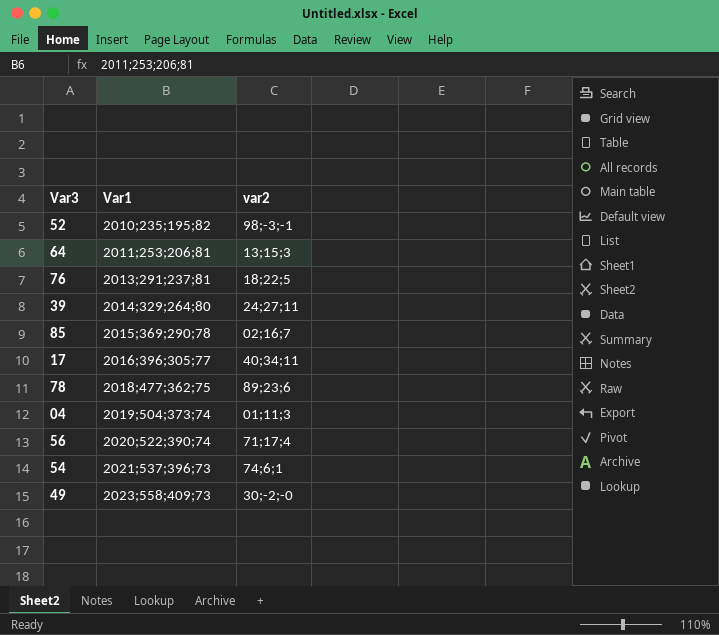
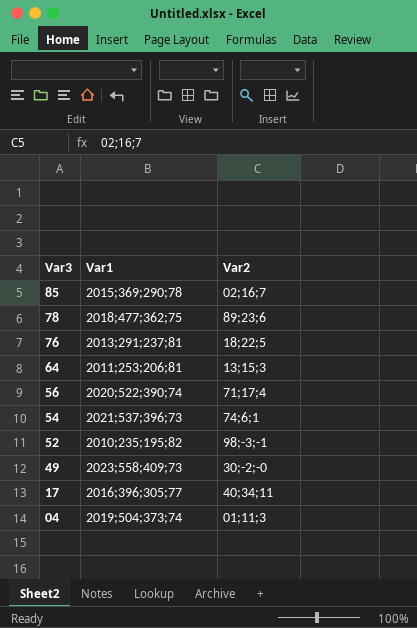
row order: Var1 ascending -> Var3 descending
column name: var2 -> Var2
row 39: 2014;329;264;80 | 24;27;11 -> none

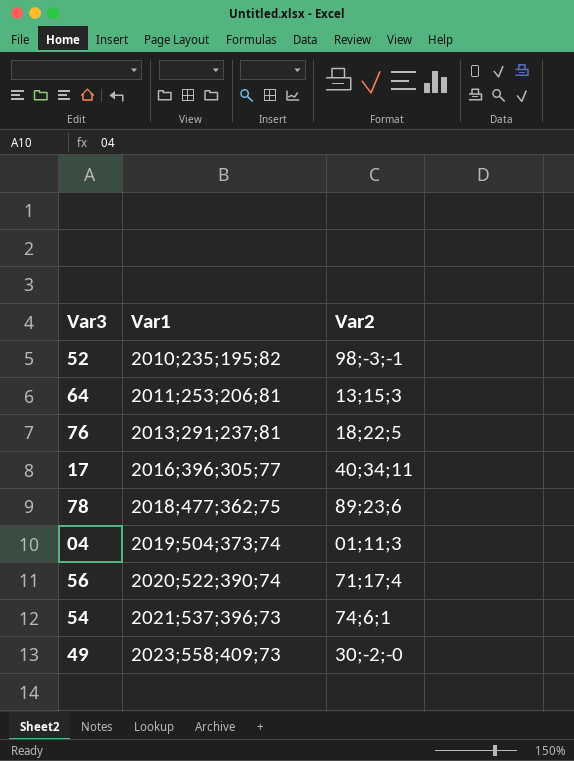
row order: Var3 descending -> Var1 ascending
row 85: 2015;369;290;78 | 02;16;7 -> none

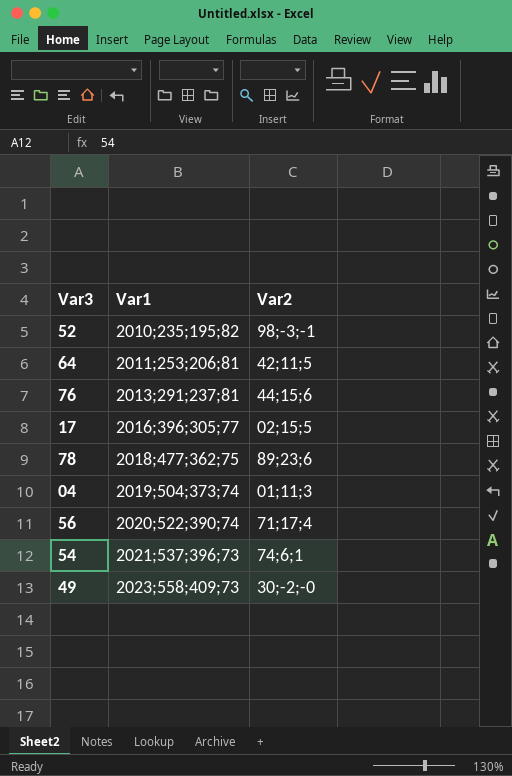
64 | Var2: 13;15;3 -> 42;11;5
76 | Var2: 18;22;5 -> 44;15;6
17 | Var2: 40;34;11 -> 02;15;5

